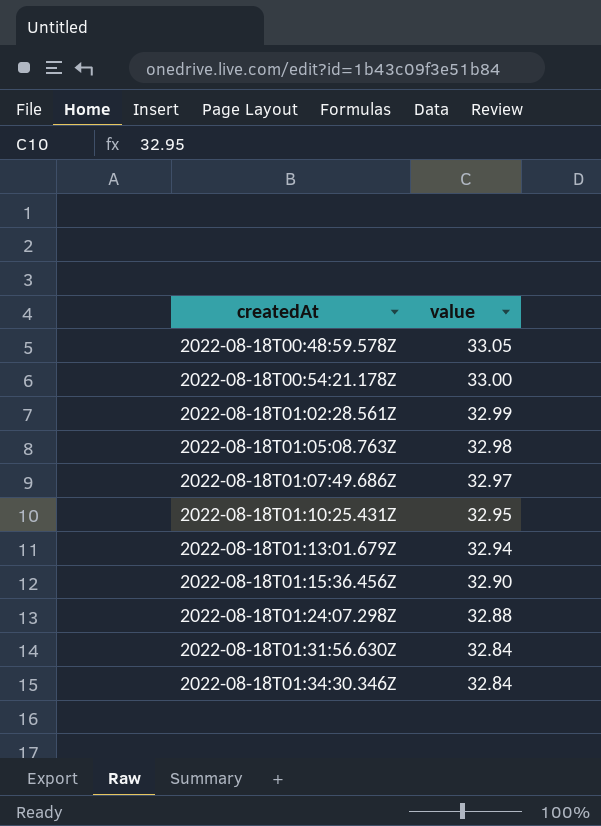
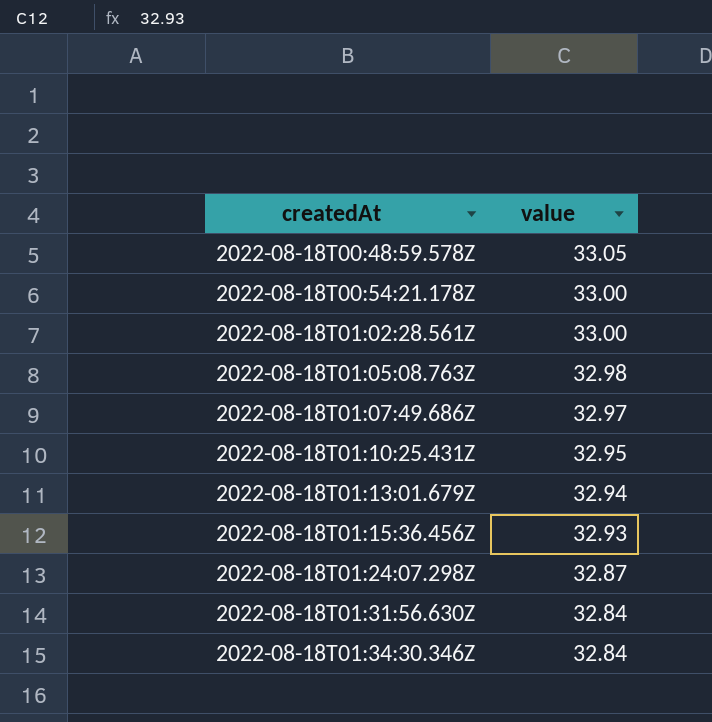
2022-08-18T01:02:28.561Z | value: 32.99 -> 33.00
2022-08-18T01:15:36.456Z | value: 32.90 -> 32.93
2022-08-18T01:24:07.298Z | value: 32.88 -> 32.87

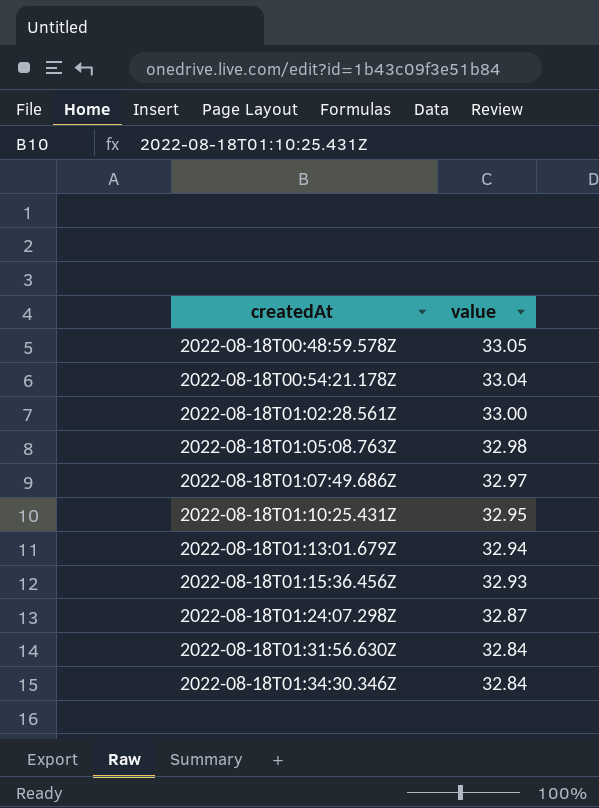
2022-08-18T00:54:21.178Z | value: 33.00 -> 33.04

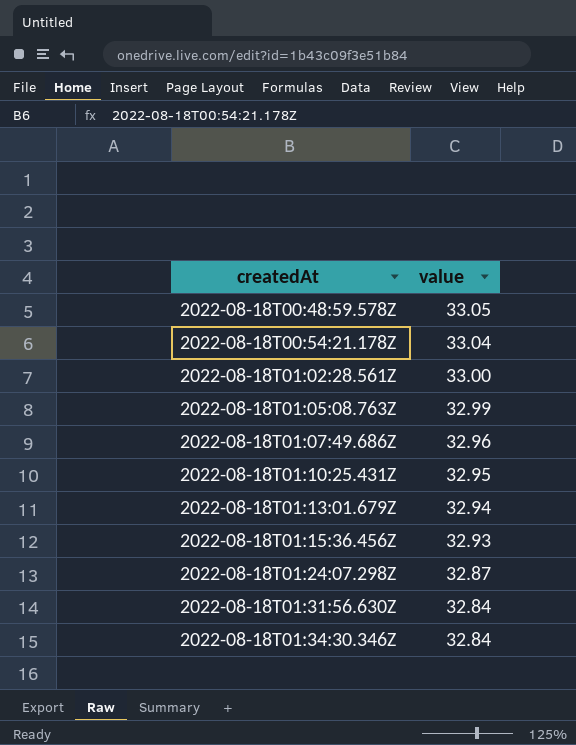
2022-08-18T01:05:08.763Z | value: 32.98 -> 32.99
2022-08-18T01:07:49.686Z | value: 32.97 -> 32.96

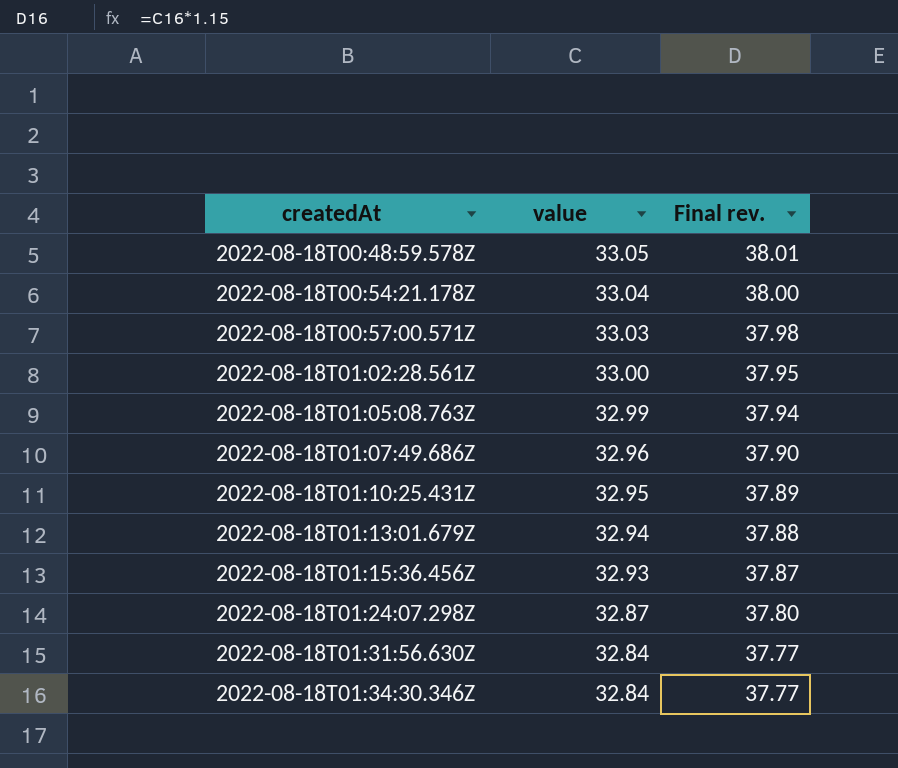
column Final rev. | formula: none -> [value] * 1.15
row 2022-08-18T00:57:00.571Z: none -> 33.03 | 37.98

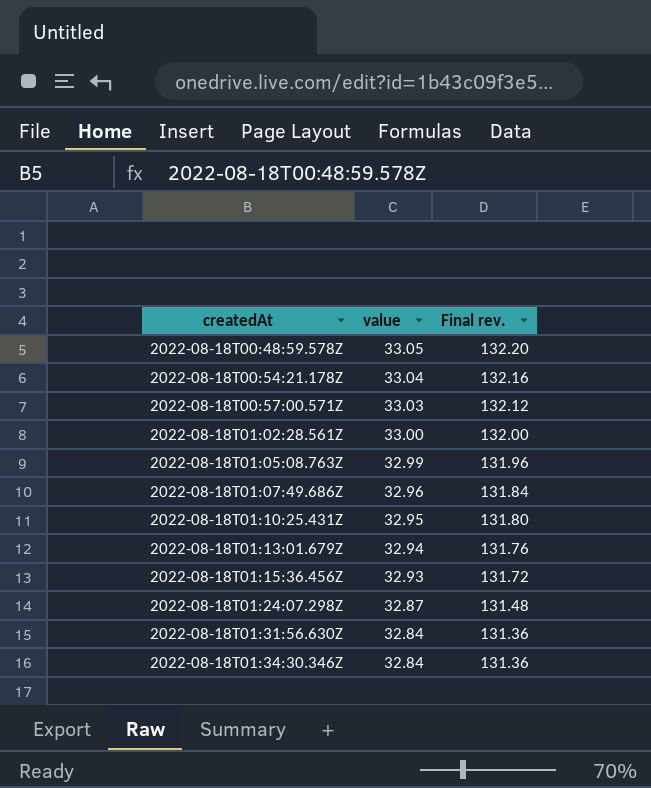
column Final rev. | formula: [value] * 1.15 -> [value] * 4

